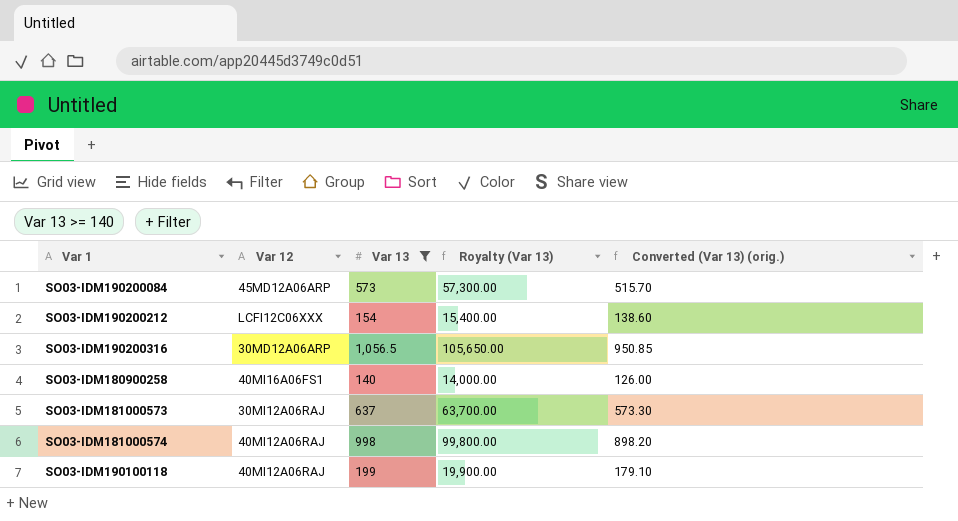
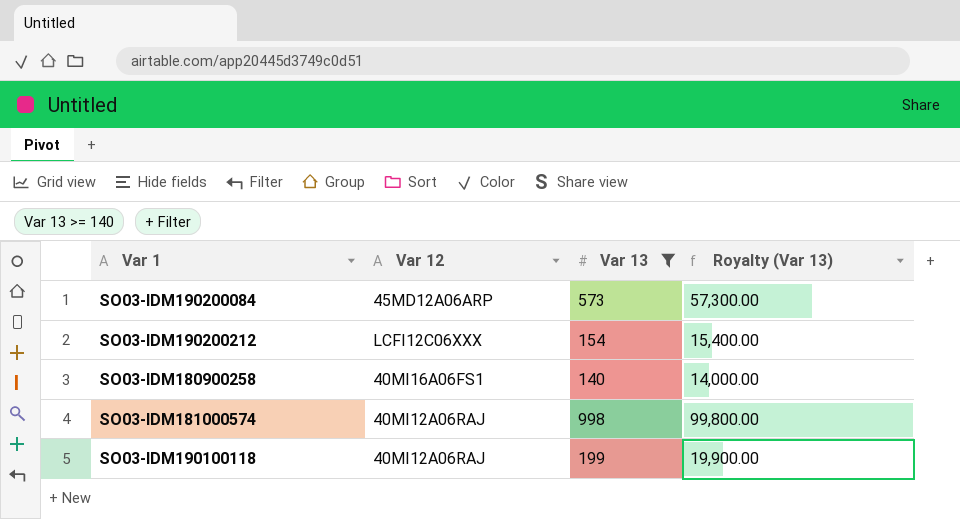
column Converted (Var 13) (orig.) | formula: [Var 13] * 0.9 -> none
row SO03-IDM190200316: 30MD12A06ARP | 1,056.5 | 105,650.00 | 950.85 -> none
row SO03-IDM181000573: 30MI12A06RAJ | 637 | 63,700.00 | 573.30 -> none

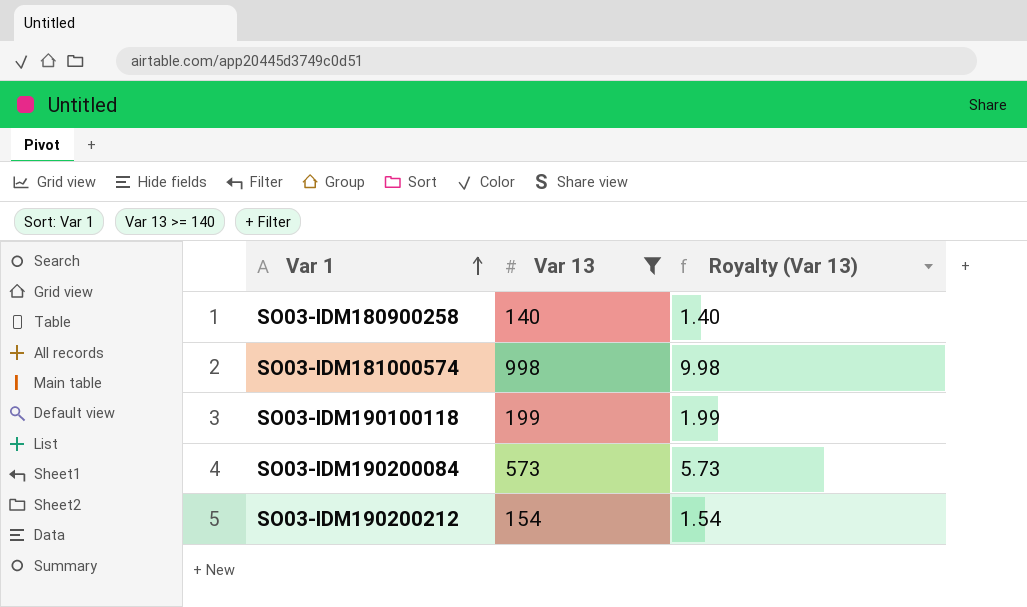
row order: none -> Var 1 ascending
column Var 12 | position: 2 -> none
column Royalty (Var 13) | formula: [Var 13] * 100 -> [Var 13] * 0.01

